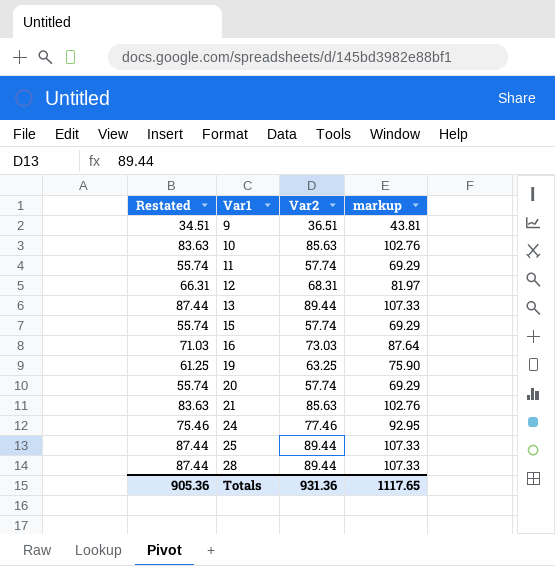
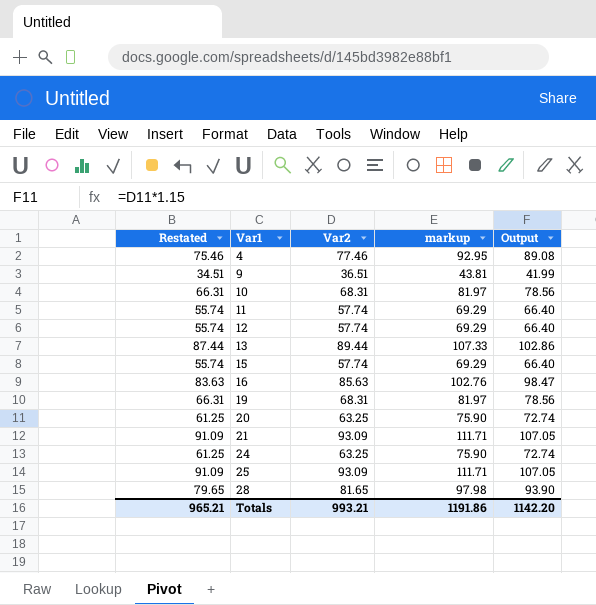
column Output | formula: none -> [Var2] * 1.15
row 4: none -> 75.46 | 77.46 | 92.95 | 89.08
10 | Restated: 83.63 -> 66.31
10 | Var2: 85.63 -> 68.31
10 | markup: 102.76 -> 81.97
12 | Restated: 66.31 -> 55.74
12 | Var2: 68.31 -> 57.74
12 | markup: 81.97 -> 69.29
16 | Restated: 71.03 -> 83.63
16 | Var2: 73.03 -> 85.63
16 | markup: 87.64 -> 102.76
19 | Restated: 61.25 -> 66.31
19 | Var2: 63.25 -> 68.31
19 | markup: 75.90 -> 81.97
20 | Restated: 55.74 -> 61.25
20 | Var2: 57.74 -> 63.25
20 | markup: 69.29 -> 75.90
21 | Restated: 83.63 -> 91.09
21 | Var2: 85.63 -> 93.09
21 | markup: 102.76 -> 111.71
24 | Restated: 75.46 -> 61.25
24 | Var2: 77.46 -> 63.25
24 | markup: 92.95 -> 75.90
25 | Restated: 87.44 -> 91.09
25 | Var2: 89.44 -> 93.09
25 | markup: 107.33 -> 111.71
28 | Restated: 87.44 -> 79.65
28 | Var2: 89.44 -> 81.65
28 | markup: 107.33 -> 97.98
Totals | Restated: 905.36 -> 965.21
Totals | Var2: 931.36 -> 993.21
Totals | markup: 1117.65 -> 1191.86

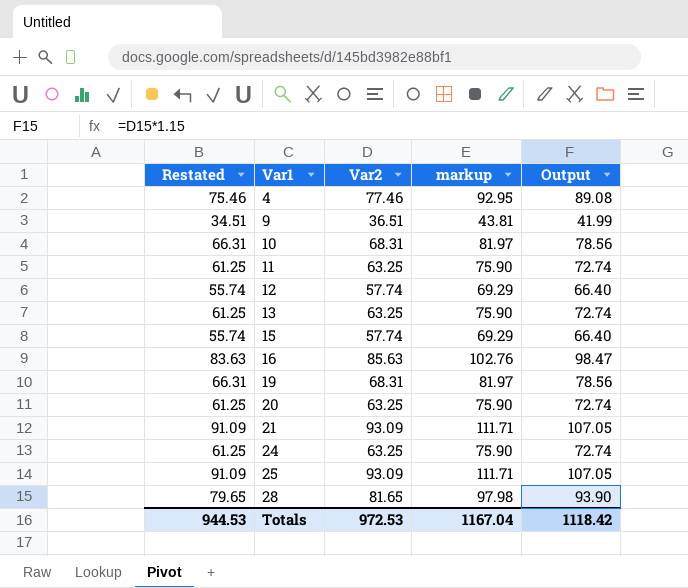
11 | Restated: 55.74 -> 61.25
11 | Var2: 57.74 -> 63.25
11 | markup: 69.29 -> 75.90
11 | Output: 66.40 -> 72.74
13 | Restated: 87.44 -> 61.25
13 | Var2: 89.44 -> 63.25
13 | markup: 107.33 -> 75.90
13 | Output: 102.86 -> 72.74
Totals | Restated: 965.21 -> 944.53
Totals | Var2: 993.21 -> 972.53
Totals | markup: 1191.86 -> 1167.04
Totals | Output: 1142.20 -> 1118.42

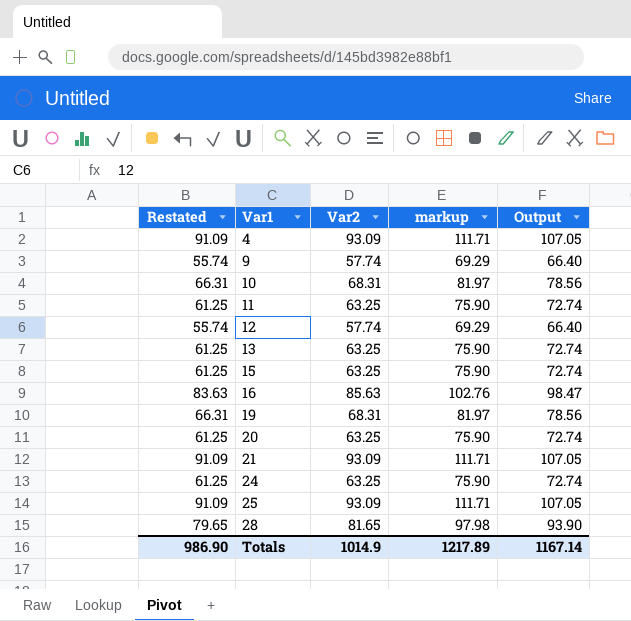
4 | Restated: 75.46 -> 91.09
4 | Var2: 77.46 -> 93.09
4 | markup: 92.95 -> 111.71
4 | Output: 89.08 -> 107.05
9 | Restated: 34.51 -> 55.74
9 | Var2: 36.51 -> 57.74
9 | markup: 43.81 -> 69.29
9 | Output: 41.99 -> 66.40
15 | Restated: 55.74 -> 61.25
15 | Var2: 57.74 -> 63.25
15 | markup: 69.29 -> 75.90
15 | Output: 66.40 -> 72.74
Totals | Restated: 944.53 -> 986.90
Totals | Var2: 972.53 -> 1014.9
Totals | markup: 1167.04 -> 1217.89
Totals | Output: 1118.42 -> 1167.14

